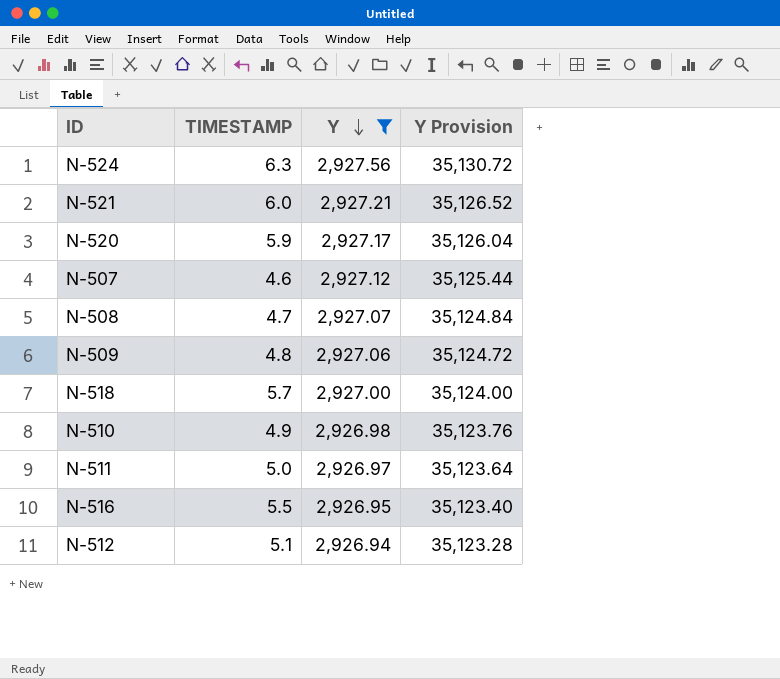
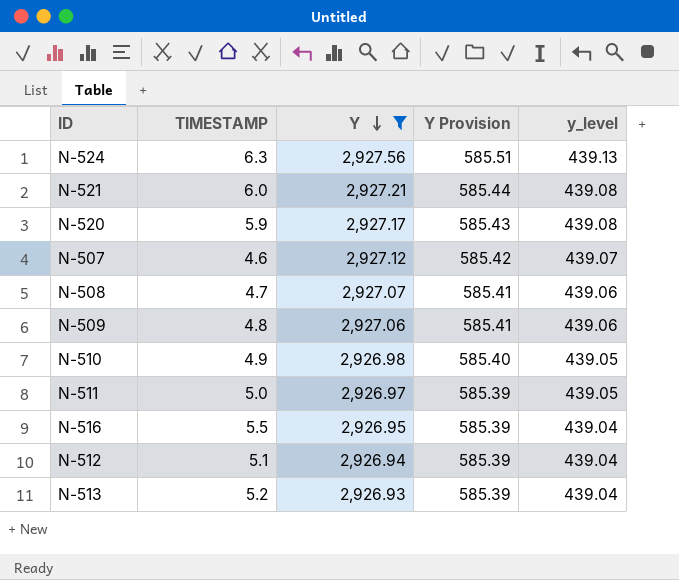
column Y Provision | formula: [Y] * 12 -> [Y] * 0.2
column y_level | formula: none -> [Y] * 0.15
row N-518: 5.7 | 2,927.00 | 35,124.00 -> none
row N-513: none -> 5.2 | 2,926.93 | 585.39 | 439.04

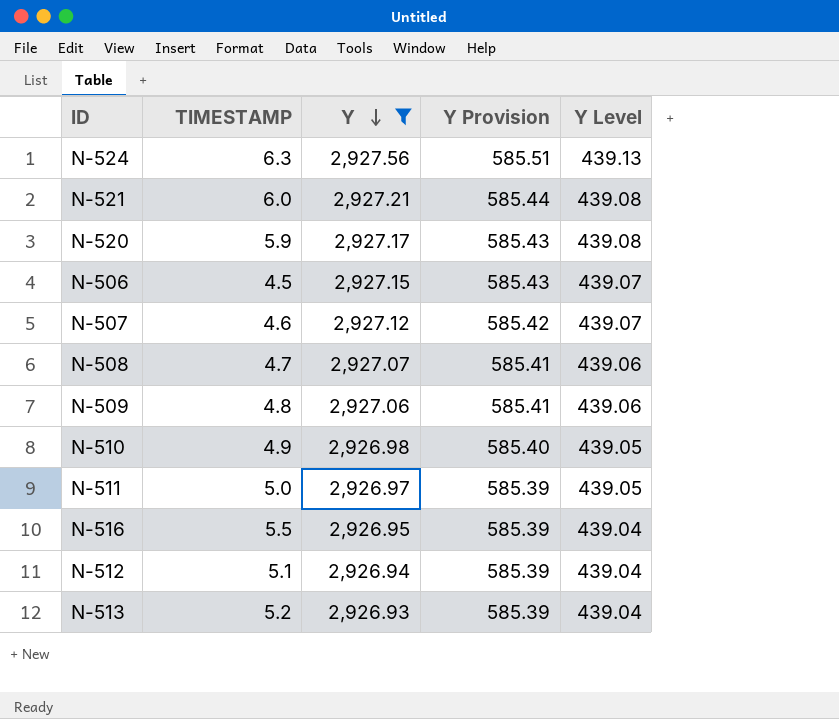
column name: y_level -> Y Level
row N-506: none -> 4.5 | 2,927.15 | 585.43 | 439.07

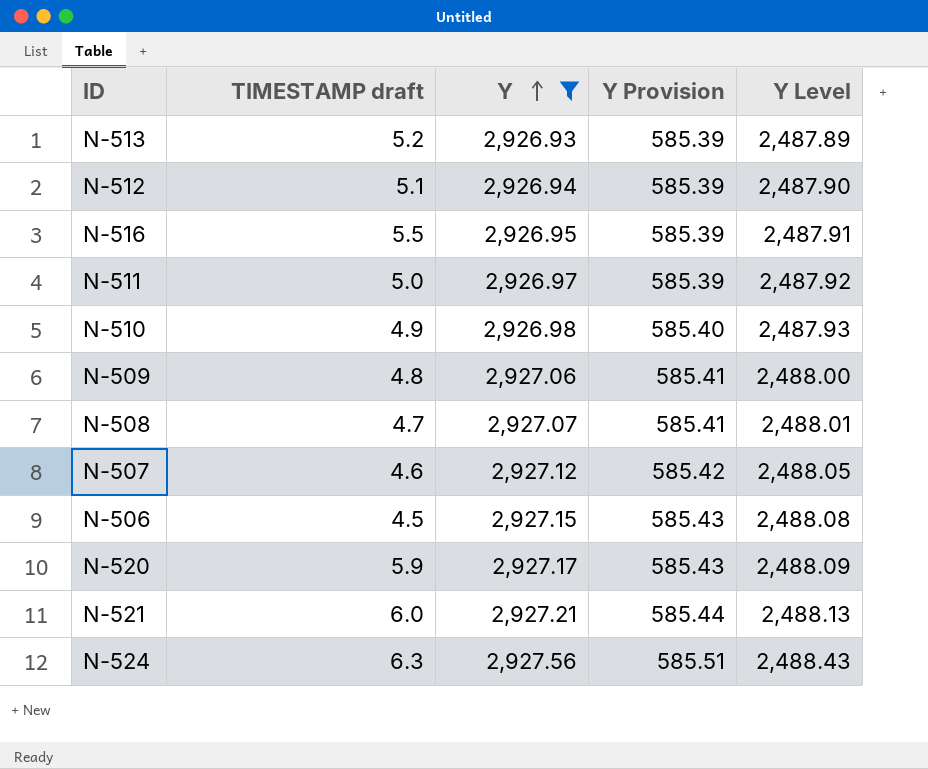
row order: Y descending -> Y ascending
column name: TIMESTAMP -> TIMESTAMP draft
column Y Level | formula: [Y] * 0.15 -> [Y] * 0.85

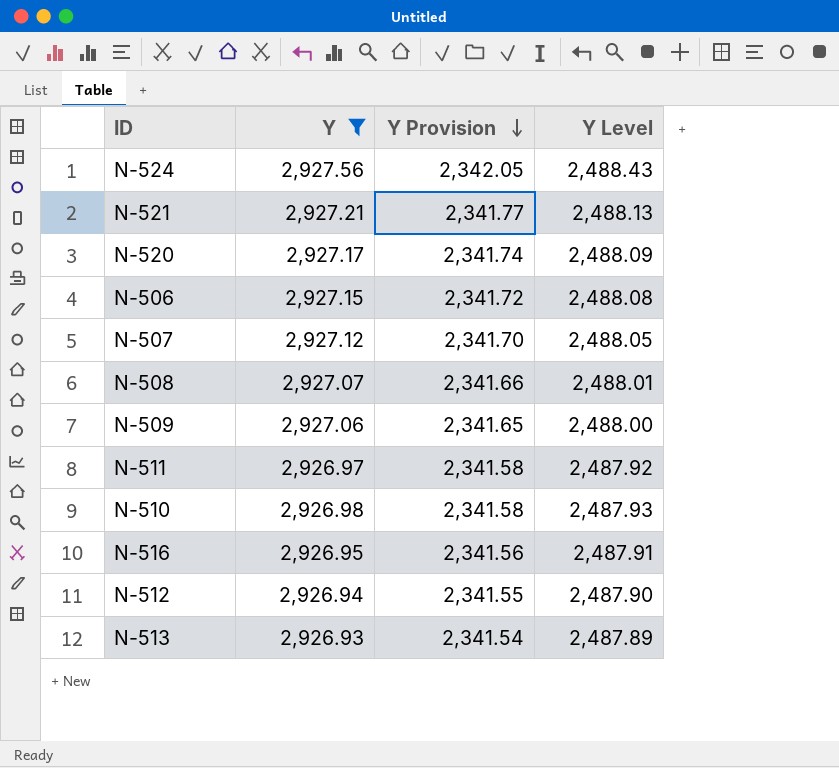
row order: Y ascending -> Y Provision descending
column TIMESTAMP draft | position: 2 -> none
column Y Provision | formula: [Y] * 0.2 -> [Y] * 0.8

